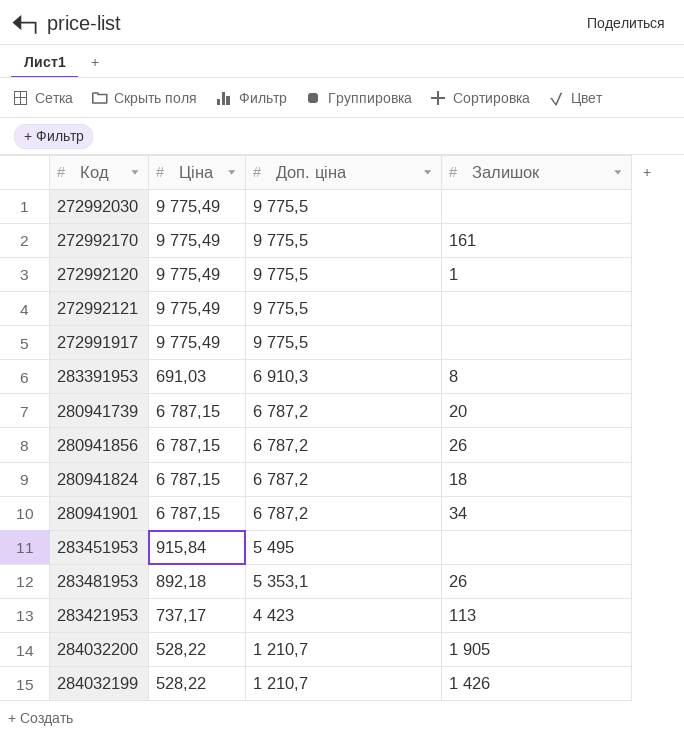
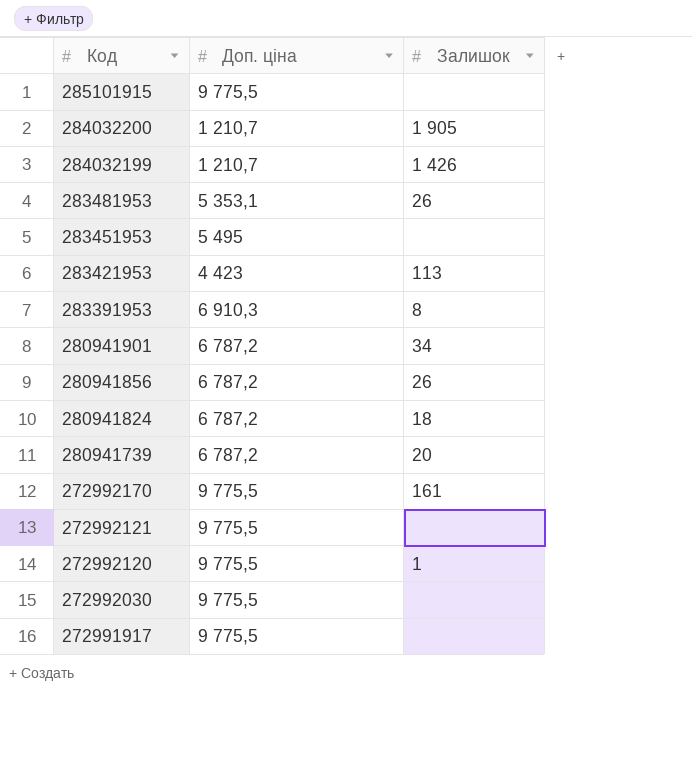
row order: Доп. ціна descending -> Код descending
column Ціна | position: 2 -> none
row 285101915: none -> 9 775,5 | none

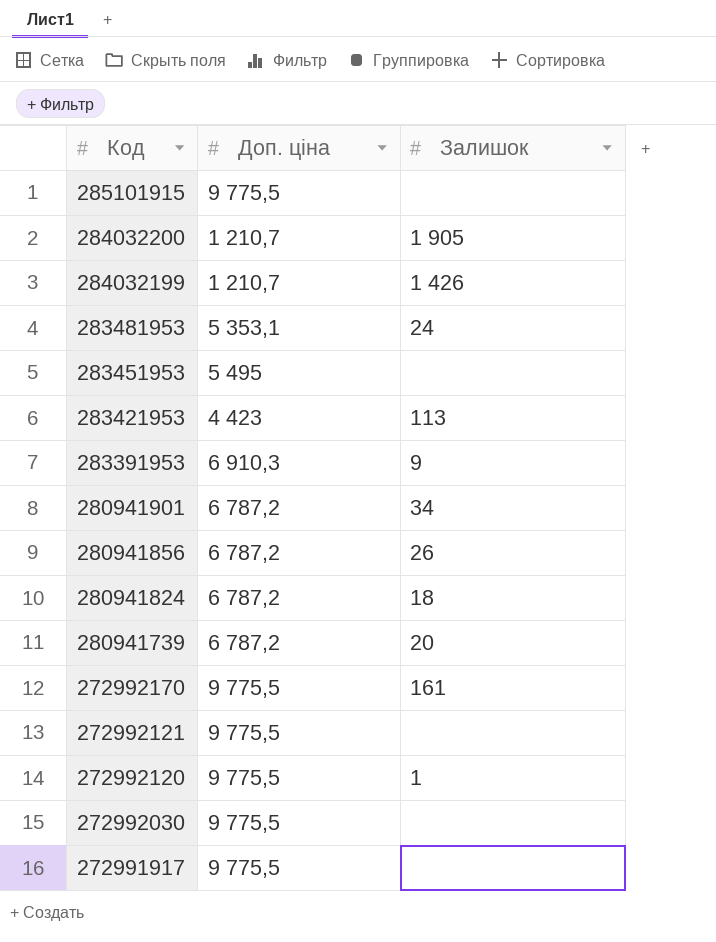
283481953 | Залишок: 26 -> 24
283391953 | Залишок: 8 -> 9

